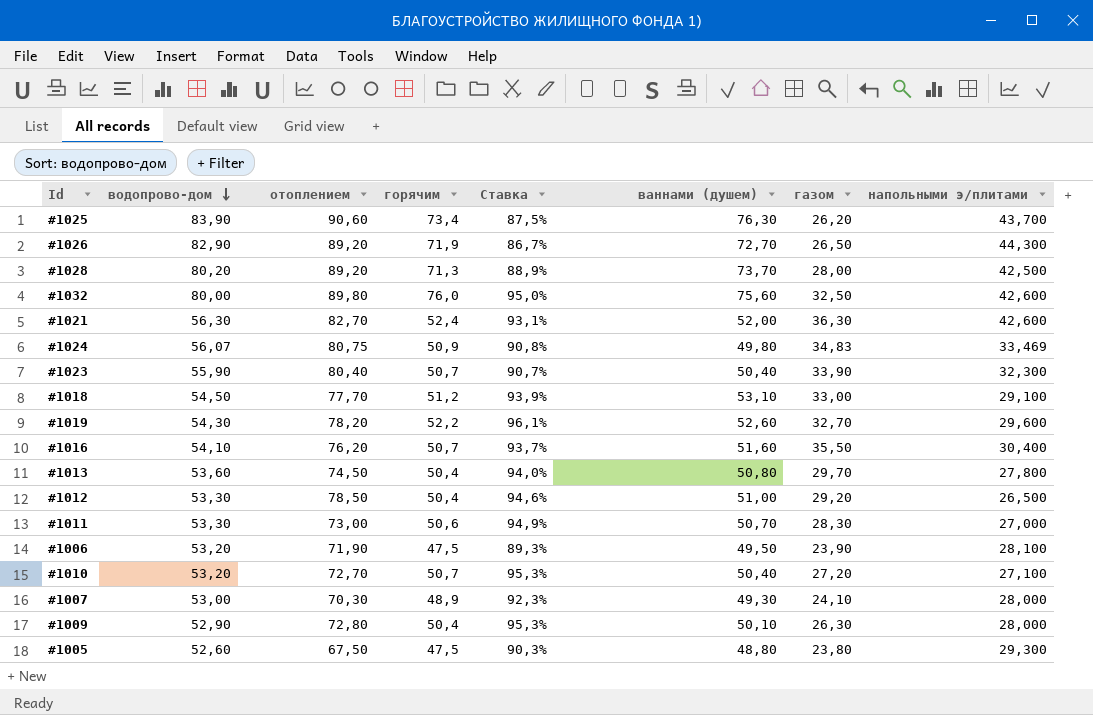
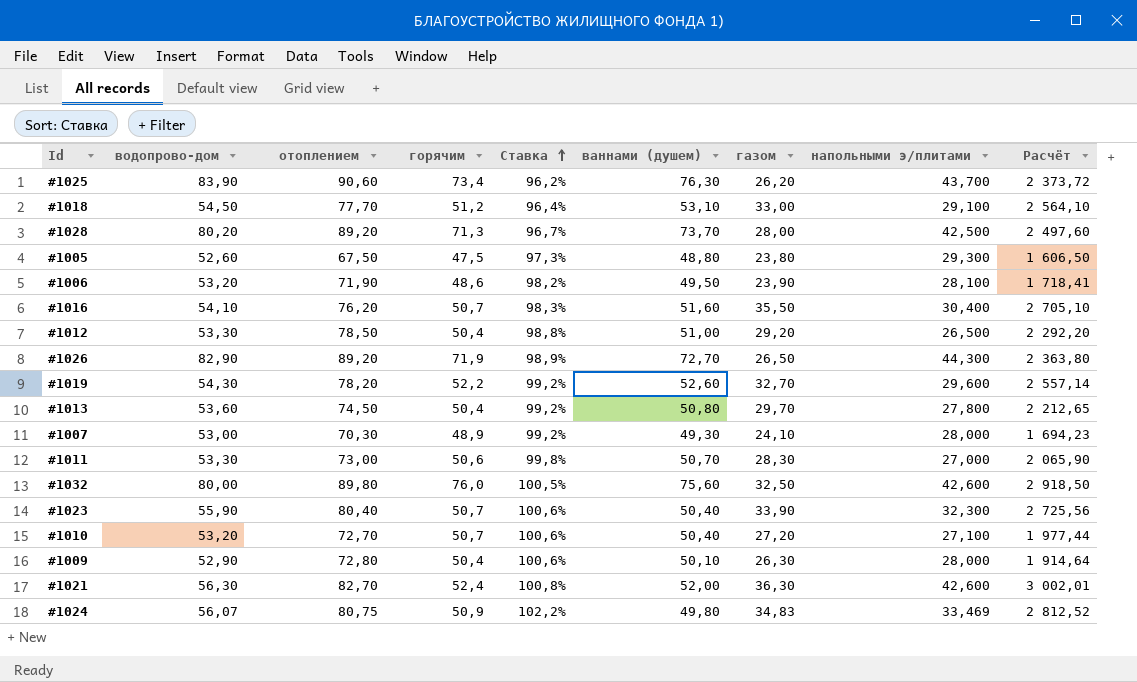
row order: водопрово-дом descending -> Ставка ascending
column Ставка | formula: [горячим] / [водопрово-дом] -> [горячим] / [ваннами (душем)]
column Расчёт | formula: none -> [отоплением] * [газом]
#1006 | горячим: 47,5 -> 48,6

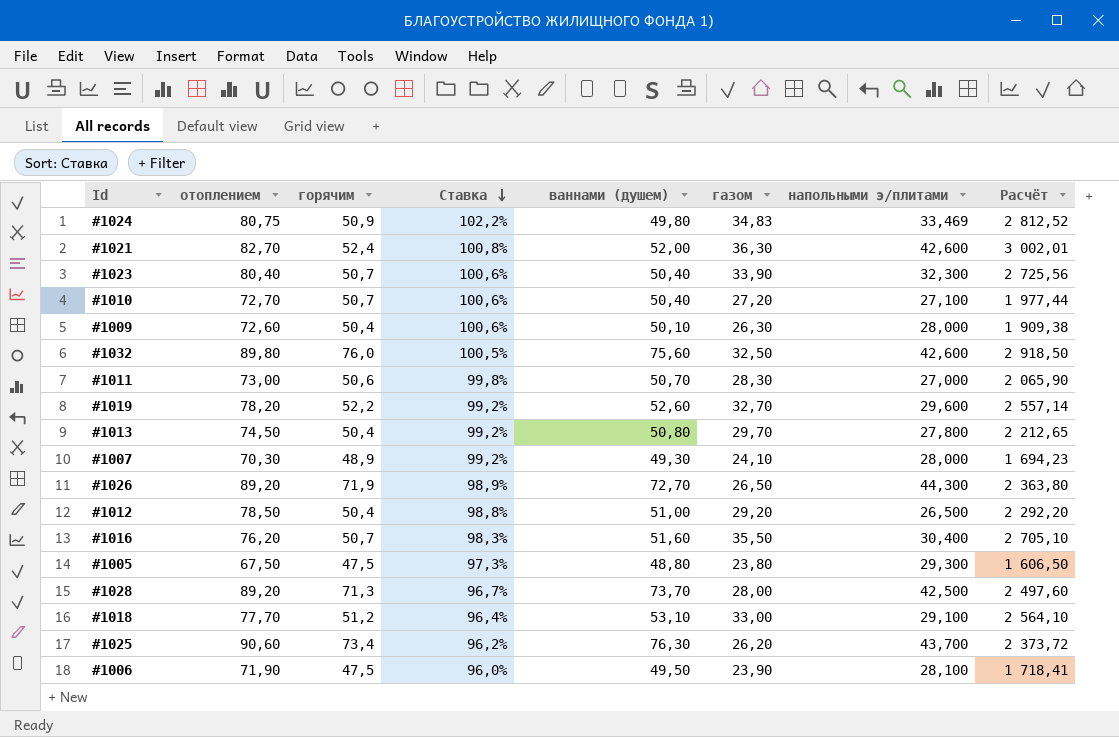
row order: Ставка ascending -> Ставка descending
column водопрово-дом | position: 2 -> none
#1009 | отоплением: 72,80 -> 72,60
#1009 | Расчёт: 1 914,64 -> 1 909,38
#1006 | горячим: 48,6 -> 47,5
#1006 | Ставка: 98,2% -> 96,0%

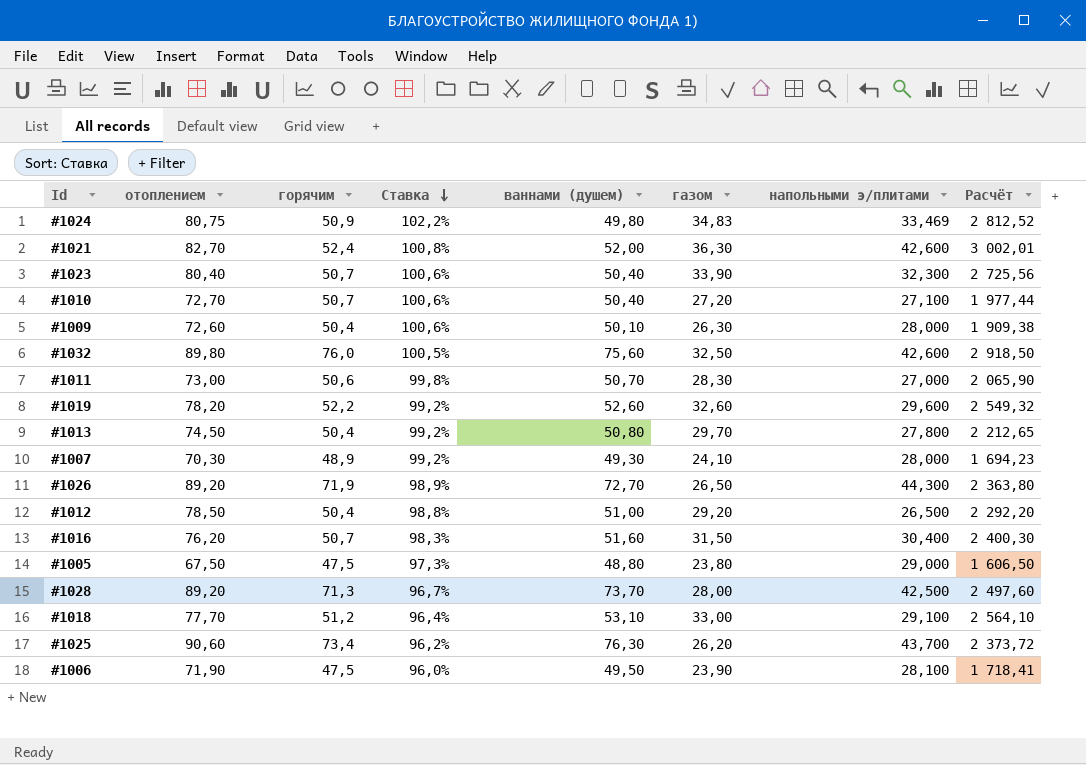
#1019 | газом: 32,70 -> 32,60
#1019 | Расчёт: 2 557,14 -> 2 549,32
#1016 | газом: 35,50 -> 31,50
#1016 | Расчёт: 2 705,10 -> 2 400,30
#1005 | напольными э/плитами: 29,300 -> 29,000

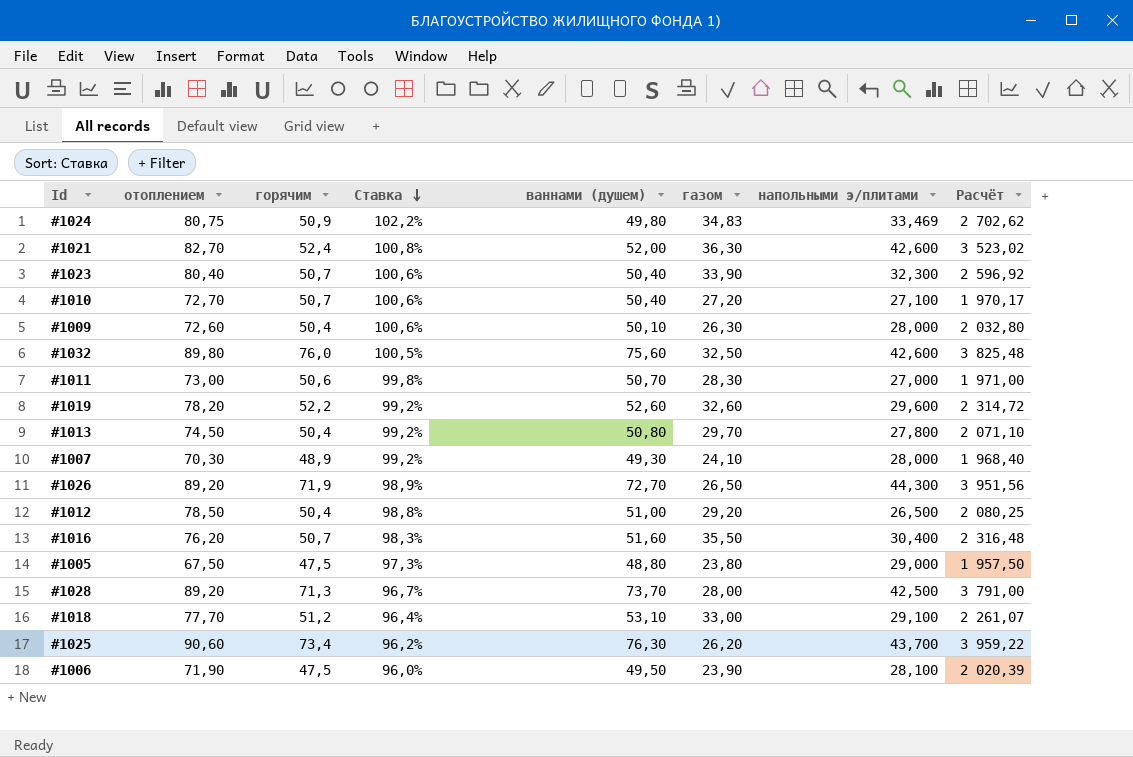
column Расчёт | formula: [отоплением] * [газом] -> [отоплением] * [напольными э/плитами]
#1016 | газом: 31,50 -> 35,50

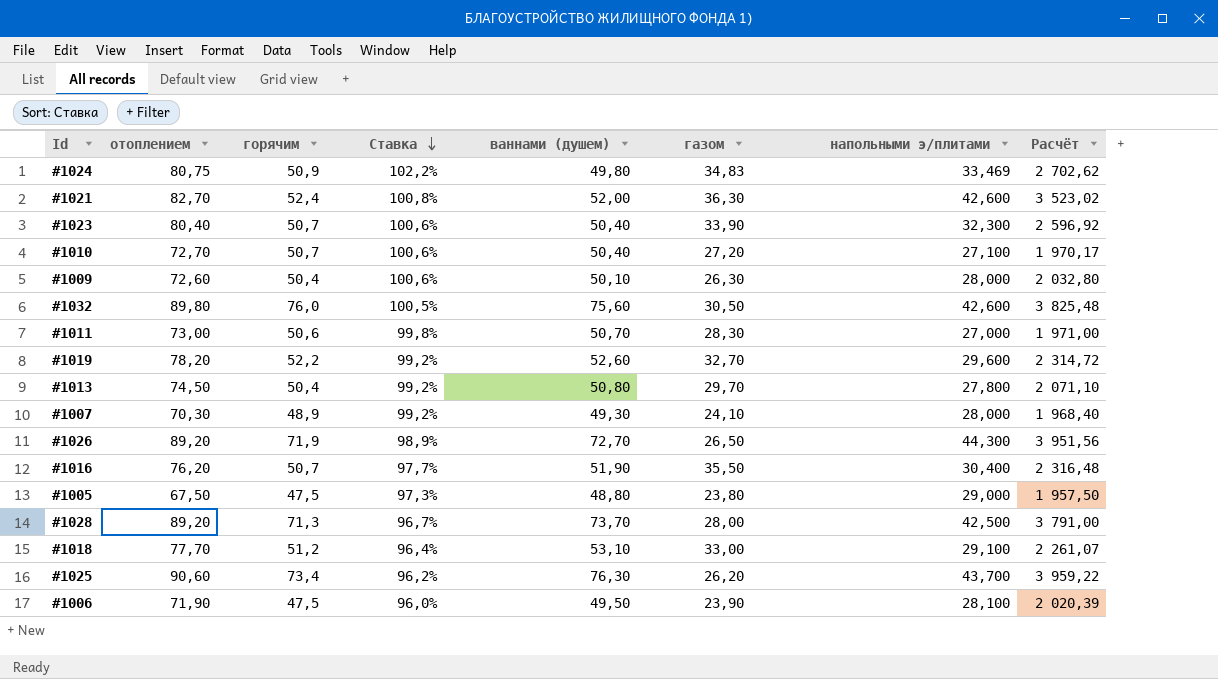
row #1012: 78,50 | 50,4 | 98,8% | 51,00 | 29,20 | 26,500 | 2 080,25 -> none
#1032 | газом: 32,50 -> 30,50
#1019 | газом: 32,60 -> 32,70
#1016 | Ставка: 98,3% -> 97,7%
#1016 | ваннами (душем): 51,60 -> 51,90

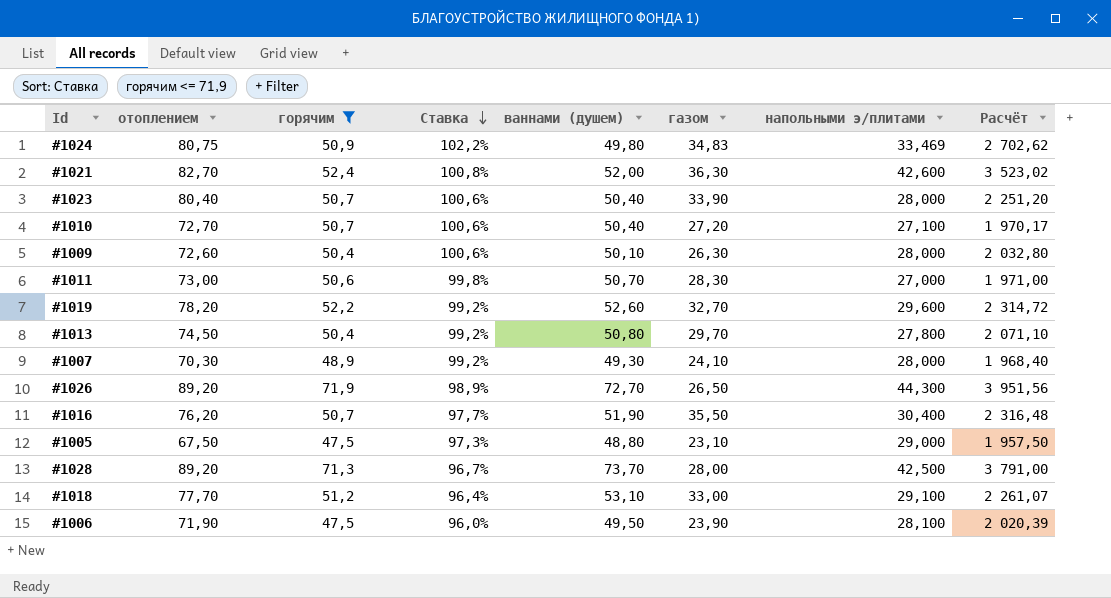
filter: none -> горячим <= 71,9
#1023 | напольными э/плитами: 32,300 -> 28,000
#1023 | Расчёт: 2 596,92 -> 2 251,20
#1005 | газом: 23,80 -> 23,10

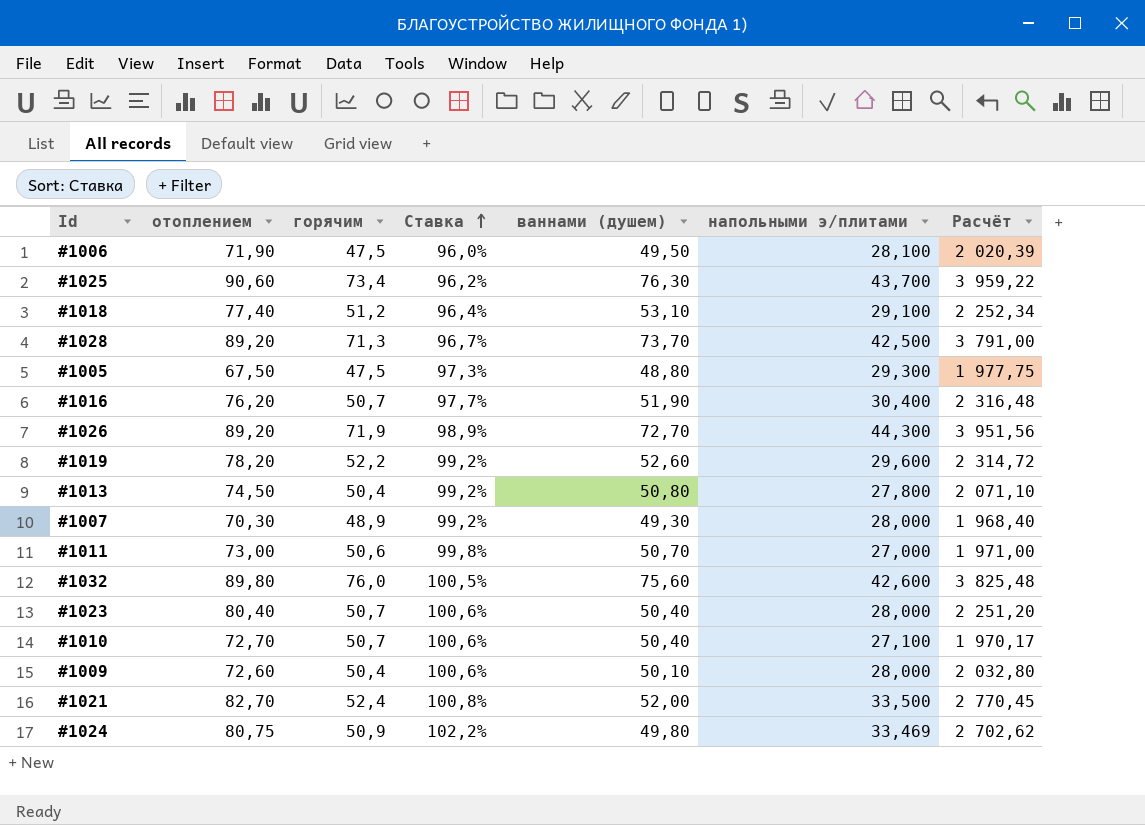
filter: горячим <= 71,9 -> none
row order: Ставка descending -> Ставка ascending
column газом | position: 6 -> none
#1018 | отоплением: 77,70 -> 77,40
#1018 | Расчёт: 2 261,07 -> 2 252,34
#1005 | напольными э/плитами: 29,000 -> 29,300
#1005 | Расчёт: 1 957,50 -> 1 977,75
#1021 | напольными э/плитами: 42,600 -> 33,500
#1021 | Расчёт: 3 523,02 -> 2 770,45

